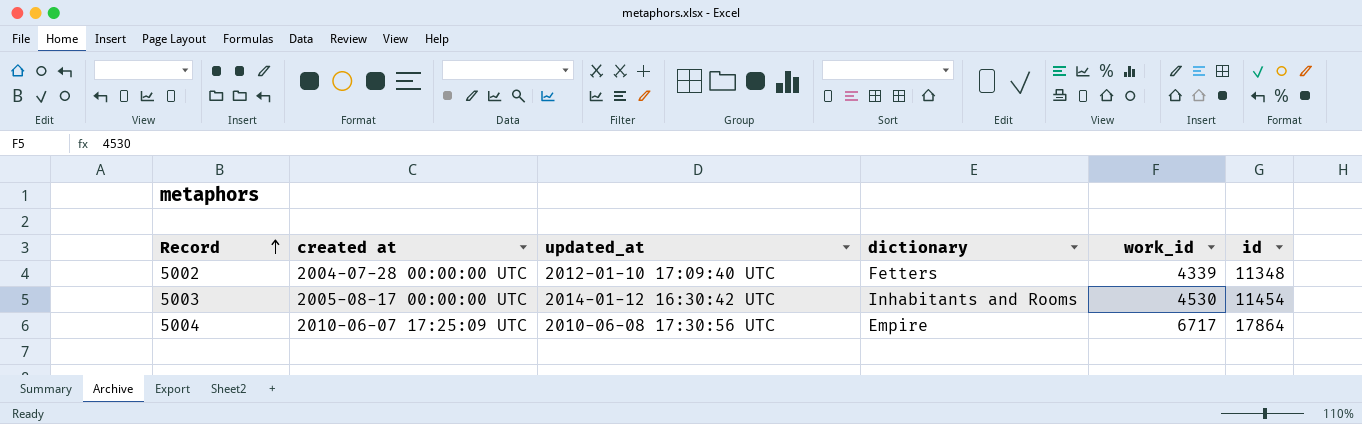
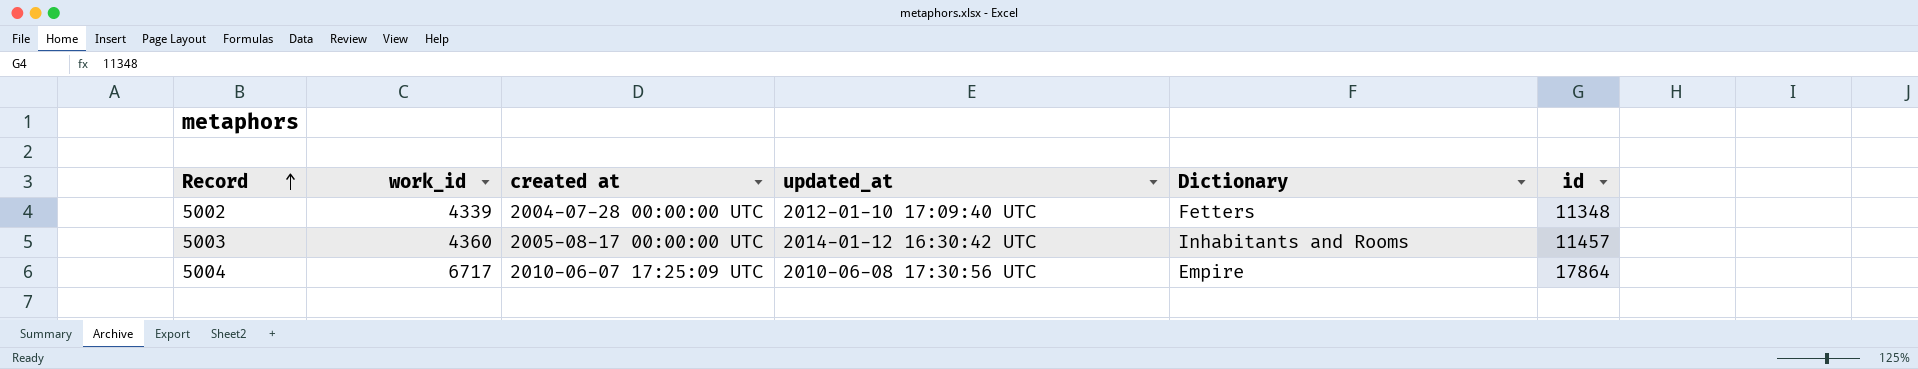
column work_id | position: 5 -> 2
column name: dictionary -> Dictionary
5003 | work_id: 4530 -> 4360
5003 | id: 11454 -> 11457

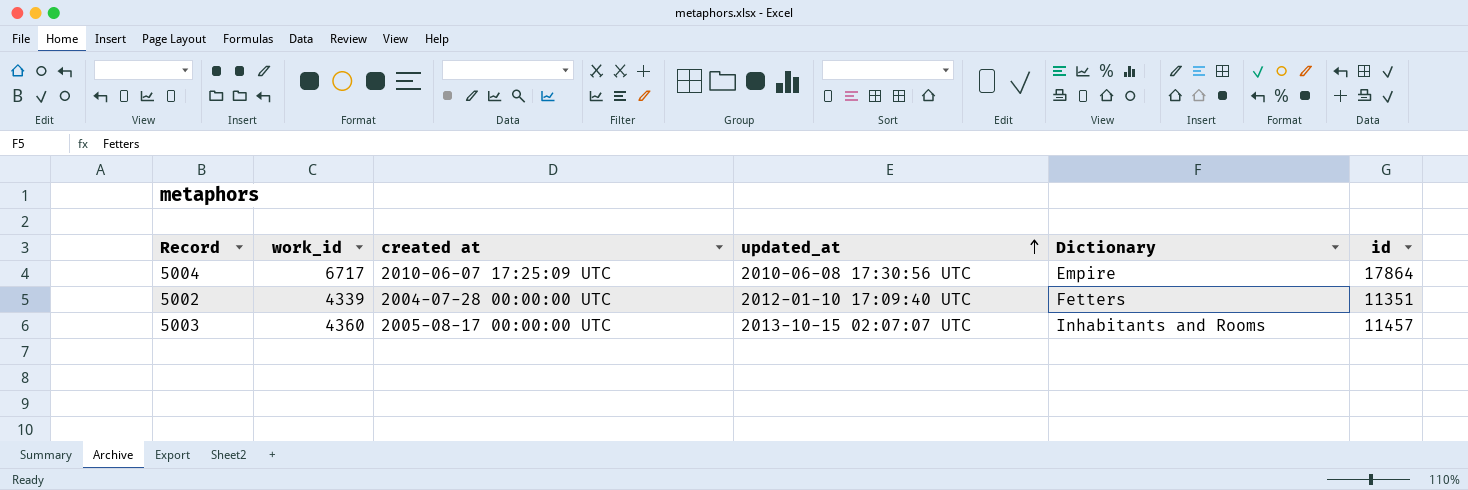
row order: Record ascending -> updated_at ascending
5002 | id: 11348 -> 11351
5003 | updated_at: 2014-01-12 16:30:42 UTC -> 2013-10-15 02:07:07 UTC

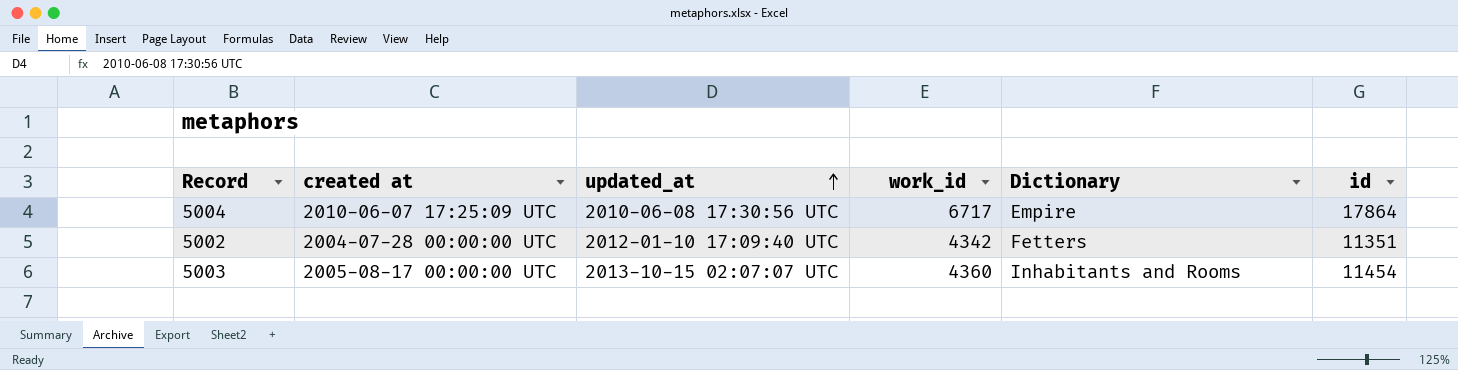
column work_id | position: 2 -> 4
5002 | work_id: 4339 -> 4342
5003 | id: 11457 -> 11454

